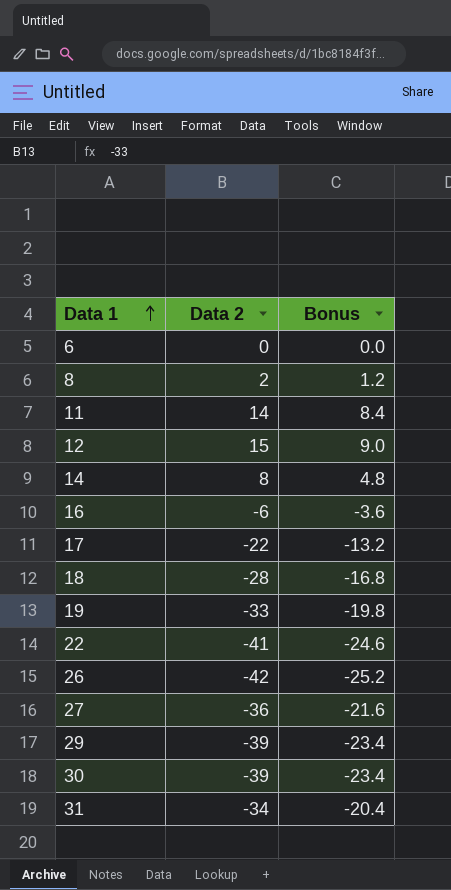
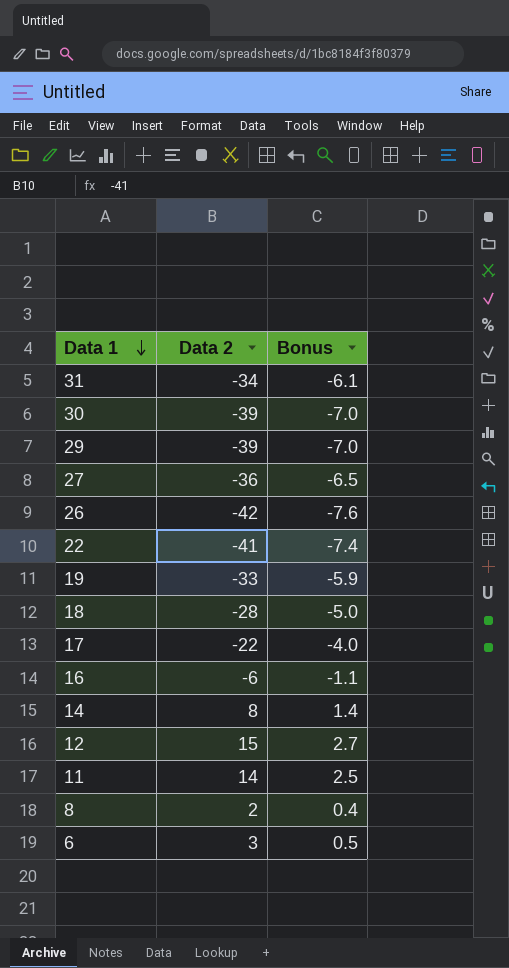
row order: Data 1 ascending -> Data 1 descending
column Bonus | formula: [Data 2] * 0.6 -> [Data 2] * 0.18
6 | Data 2: 0 -> 3

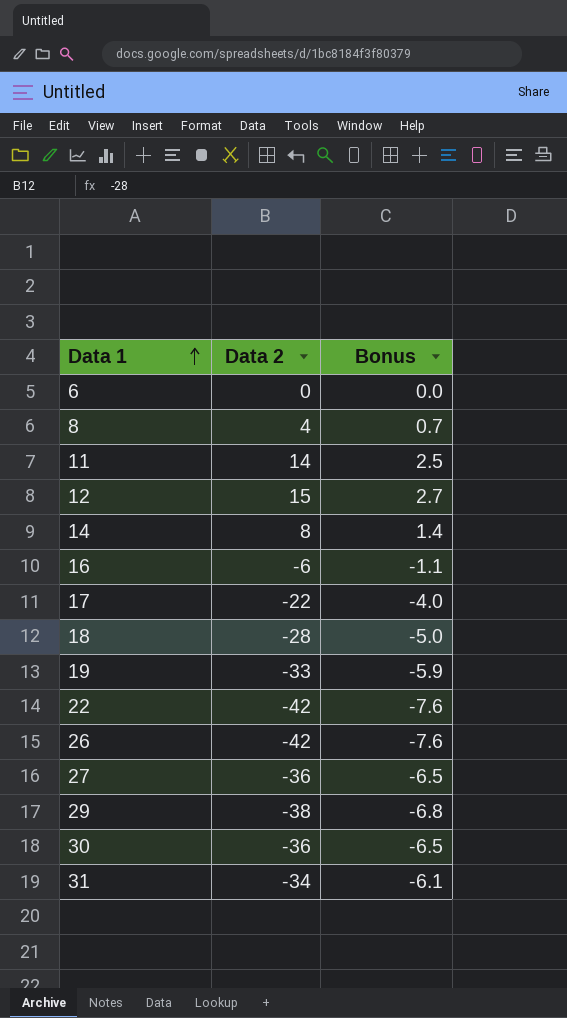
row order: Data 1 descending -> Data 1 ascending
6 | Data 2: 3 -> 0
6 | Bonus: 0.5 -> 0.0
8 | Data 2: 2 -> 4
8 | Bonus: 0.4 -> 0.7
22 | Data 2: -41 -> -42
22 | Bonus: -7.4 -> -7.6
29 | Data 2: -39 -> -38
29 | Bonus: -7.0 -> -6.8
30 | Data 2: -39 -> -36
30 | Bonus: -7.0 -> -6.5

